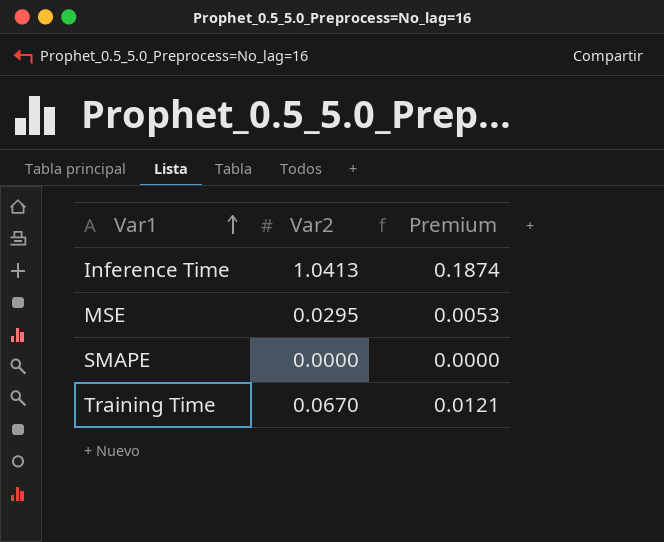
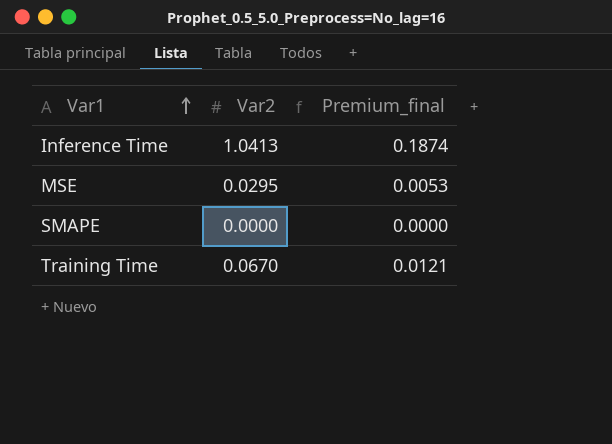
column name: Premium -> Premium_final

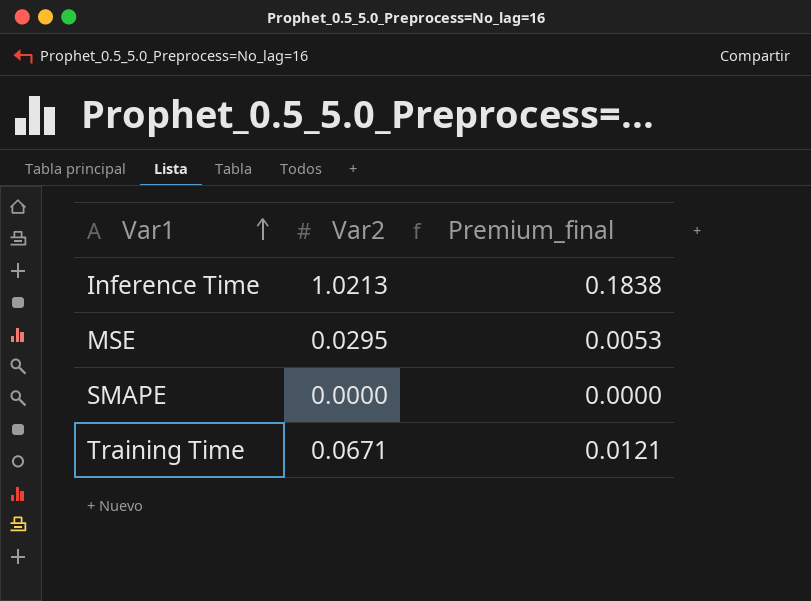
Inference Time | Var2: 1.0413 -> 1.0213
Inference Time | Premium_final: 0.1874 -> 0.1838
Training Time | Var2: 0.0670 -> 0.0671

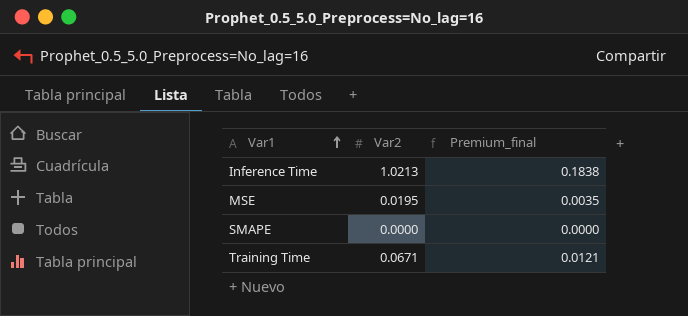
MSE | Var2: 0.0295 -> 0.0195
MSE | Premium_final: 0.0053 -> 0.0035

